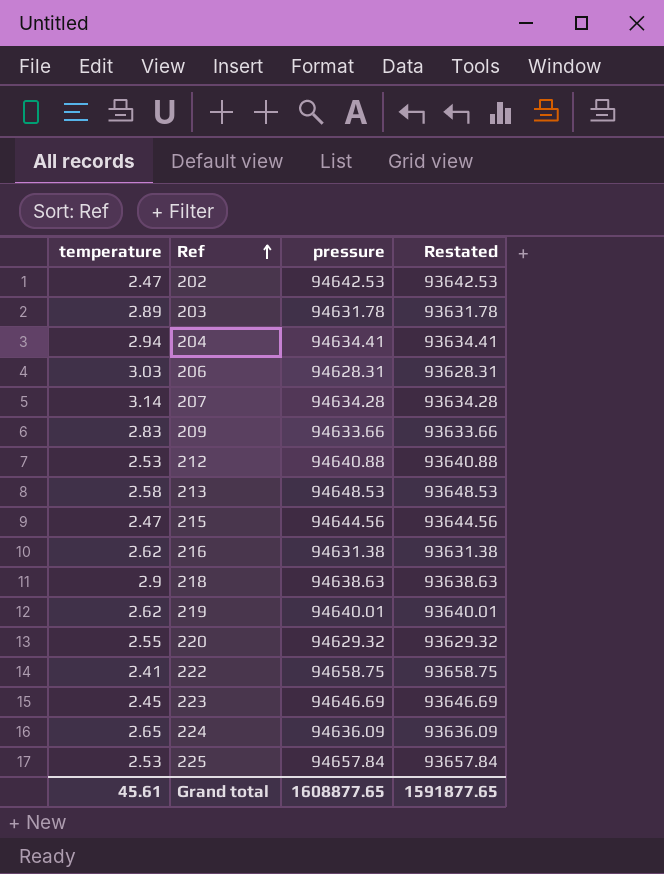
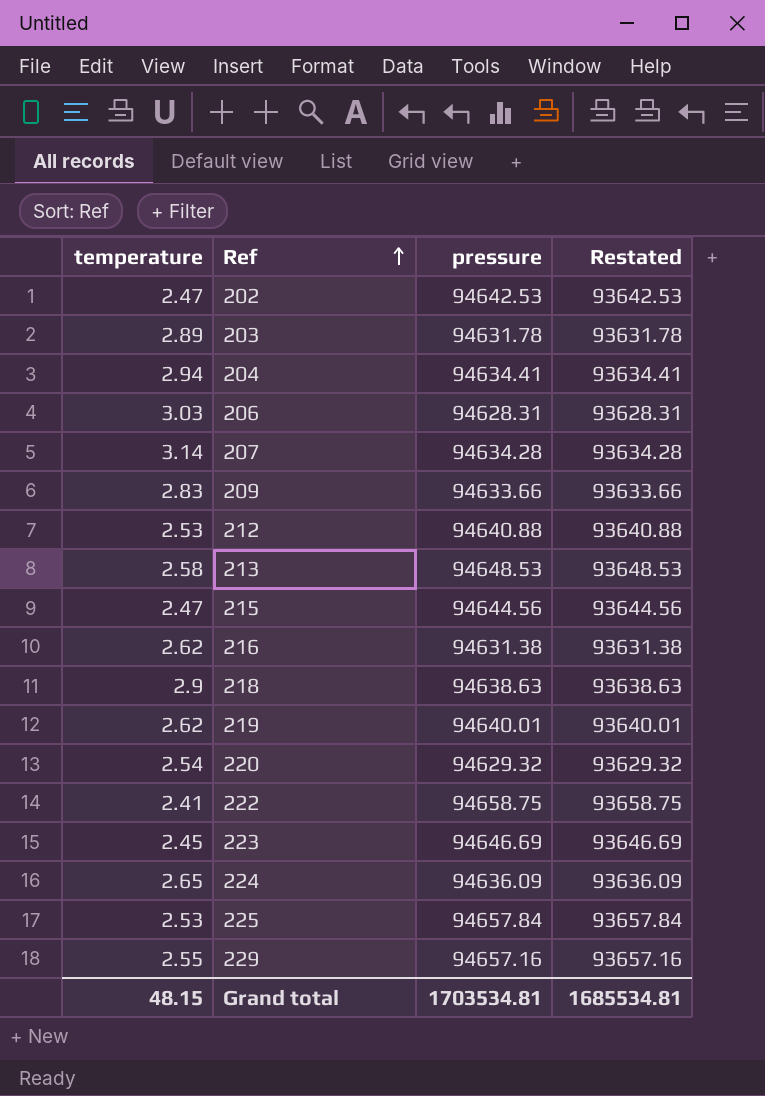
220 | temperature: 2.55 -> 2.54
row 229: none -> 2.55 | 94657.16 | 93657.16
Grand total | temperature: 45.61 -> 48.15
Grand total | pressure: 1608877.65 -> 1703534.81
Grand total | Restated: 1591877.65 -> 1685534.81

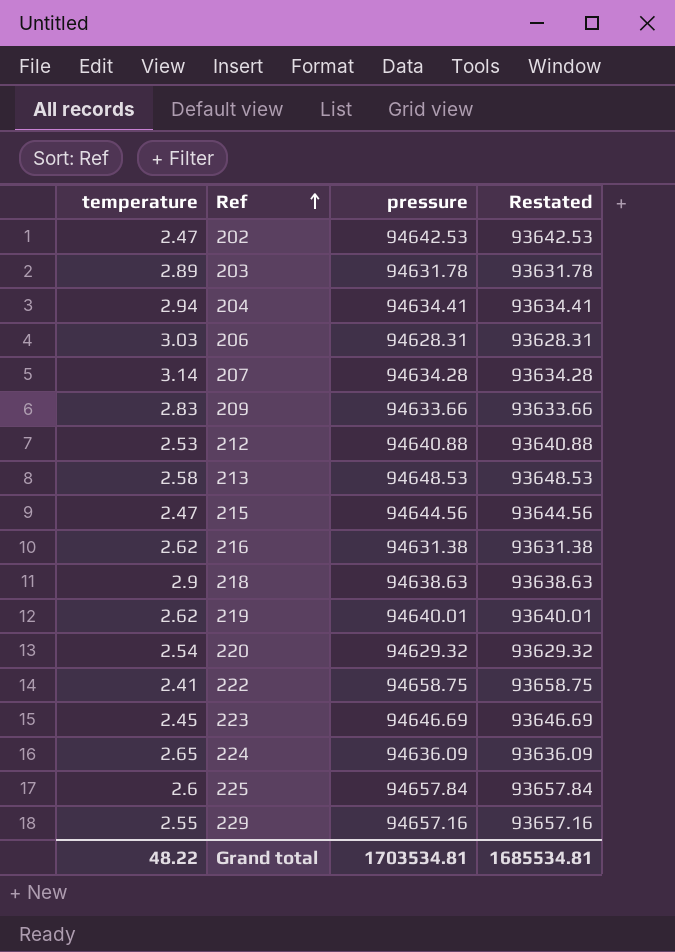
225 | temperature: 2.53 -> 2.6
Grand total | temperature: 48.15 -> 48.22

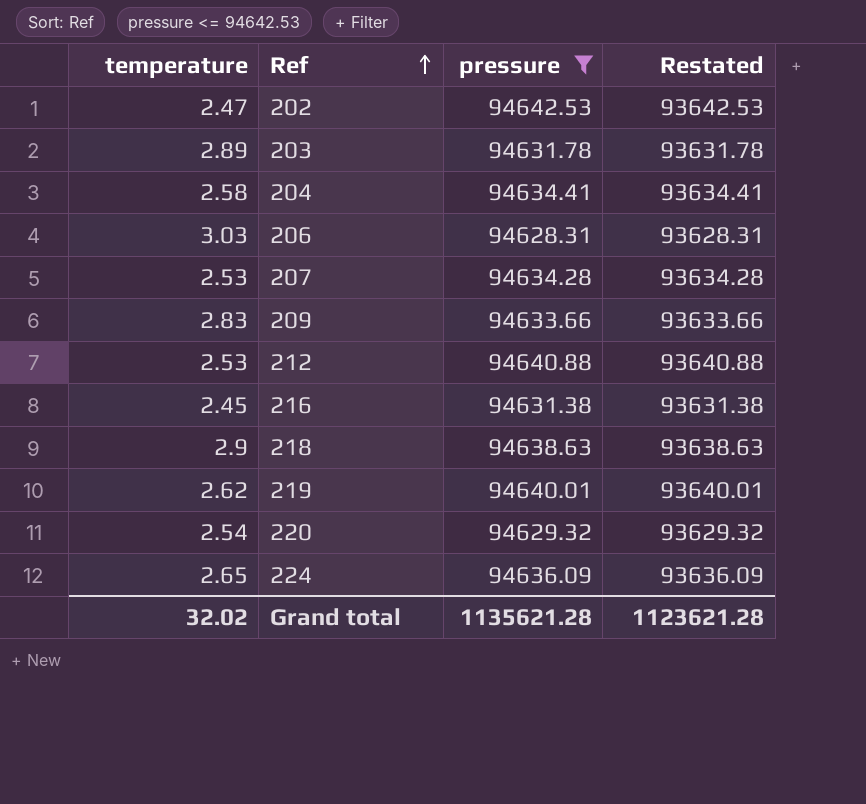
filter: none -> pressure <= 94642.53
204 | temperature: 2.94 -> 2.58
207 | temperature: 3.14 -> 2.53
216 | temperature: 2.62 -> 2.45
Grand total | temperature: 48.22 -> 32.02
Grand total | pressure: 1703534.81 -> 1135621.28
Grand total | Restated: 1685534.81 -> 1123621.28

